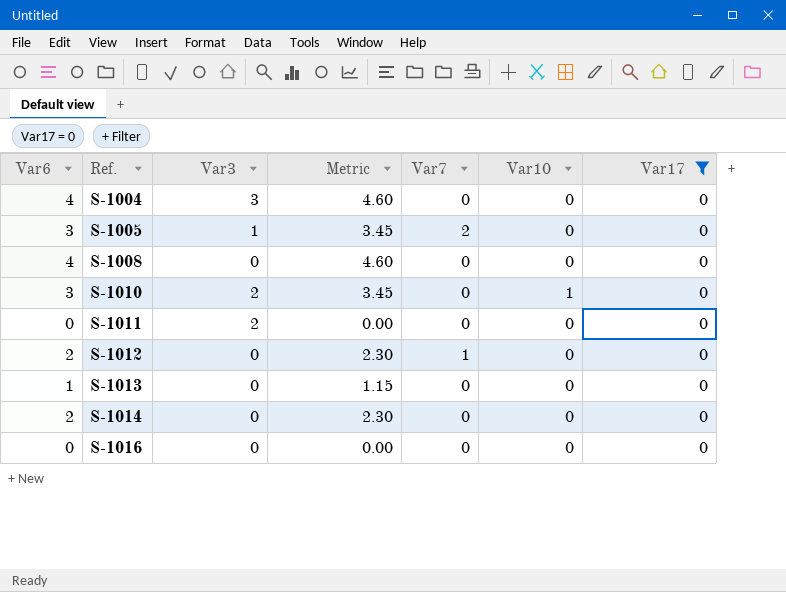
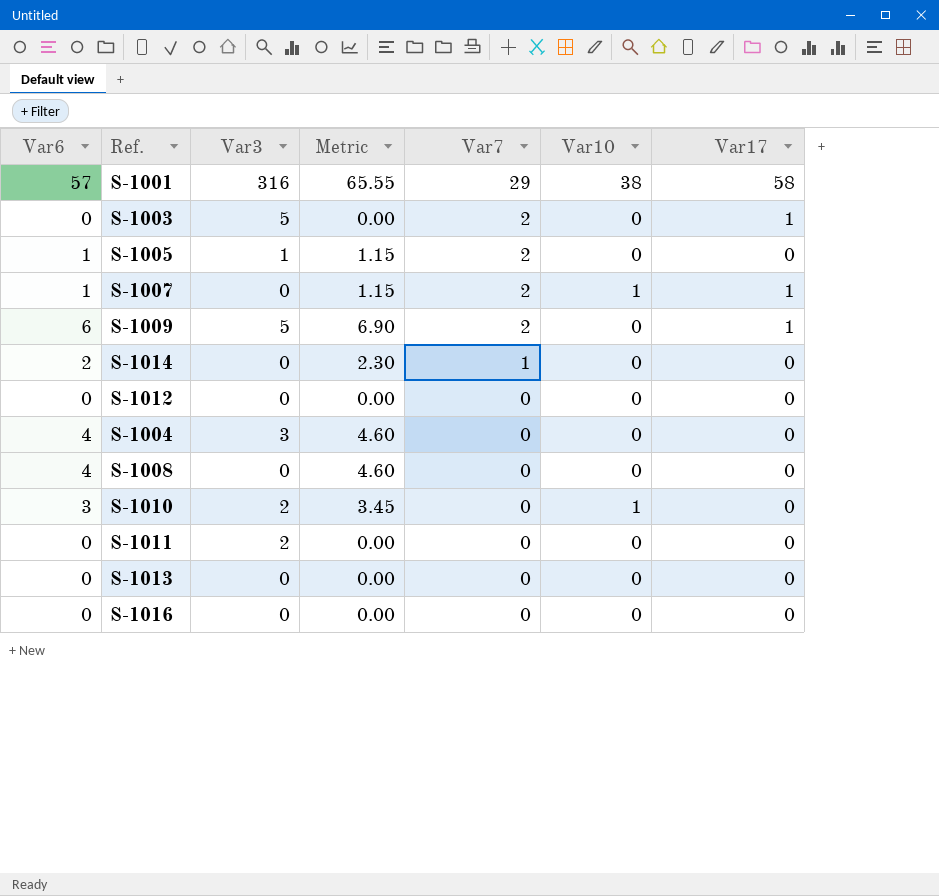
filter: Var17 = 0 -> none
row order: Ref. ascending -> Var7 descending
S-1005 | Var6: 3 -> 1
S-1005 | Metric: 3.45 -> 1.15
S-1014 | Var7: 0 -> 1
S-1012 | Var6: 2 -> 0
S-1012 | Metric: 2.30 -> 0.00
S-1012 | Var7: 1 -> 0
S-1013 | Var6: 1 -> 0
S-1013 | Metric: 1.15 -> 0.00

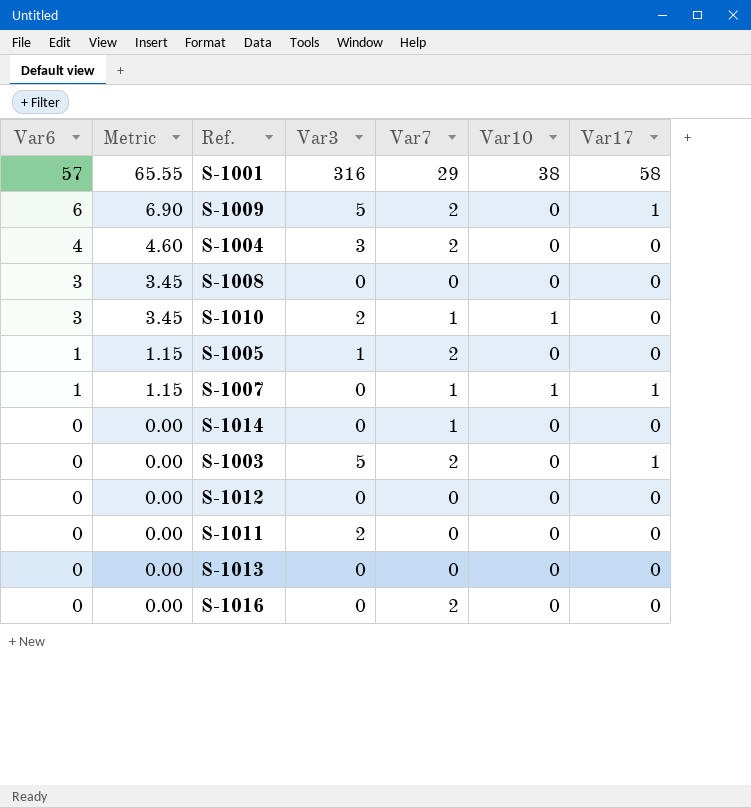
row order: Var7 descending -> Var6 descending
column Metric | position: 4 -> 2
S-1004 | Var7: 0 -> 2
S-1008 | Var6: 4 -> 3
S-1008 | Metric: 4.60 -> 3.45
S-1010 | Var7: 0 -> 1
S-1007 | Var7: 2 -> 1
S-1014 | Var6: 2 -> 0
S-1014 | Metric: 2.30 -> 0.00
S-1016 | Var7: 0 -> 2

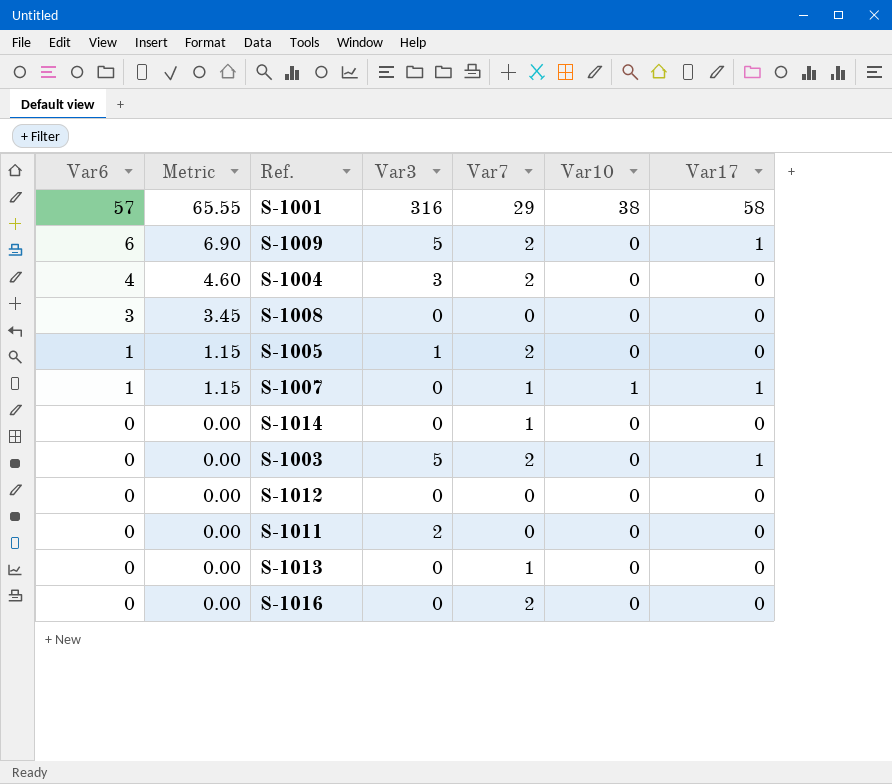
row S-1010: 3 | 3.45 | 2 | 1 | 1 | 0 -> none
S-1013 | Var7: 0 -> 1

